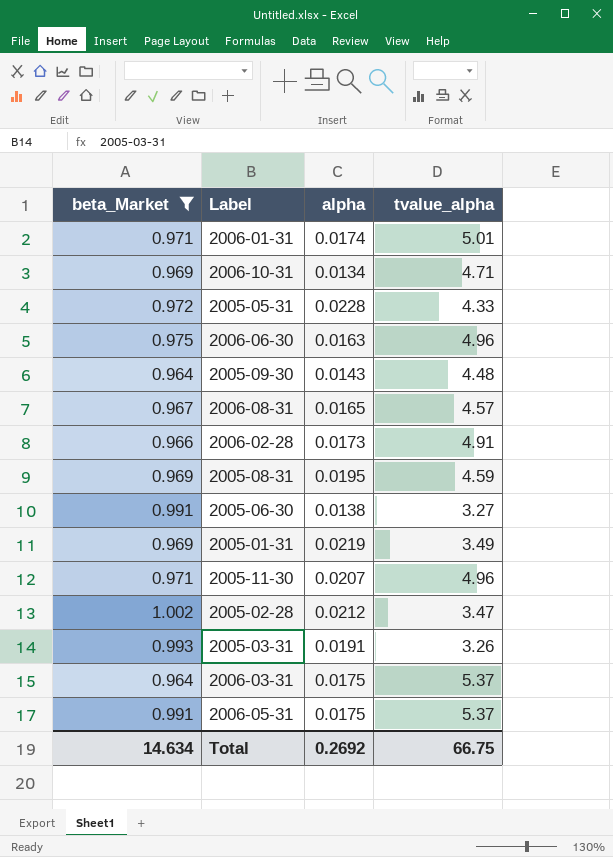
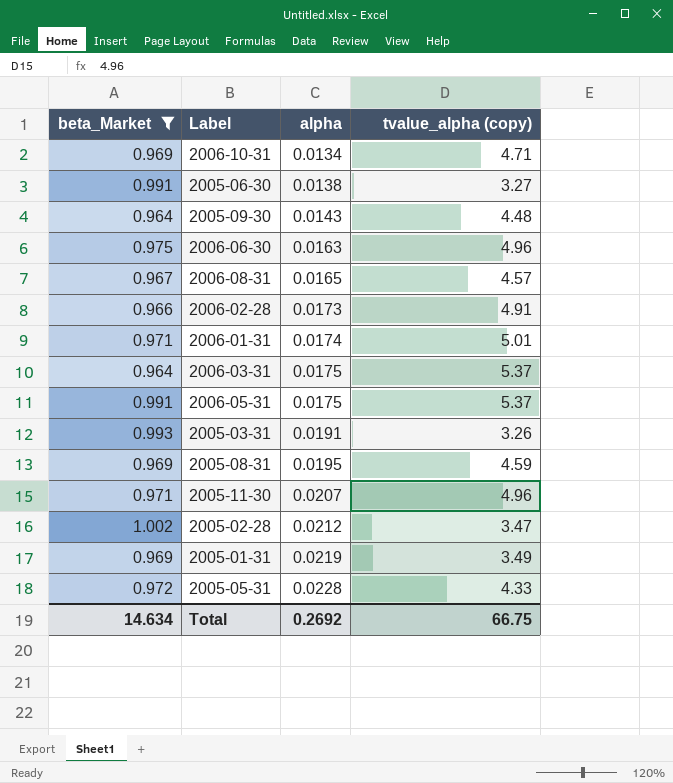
row order: none -> alpha ascending
column name: tvalue_alpha -> tvalue_alpha (copy)

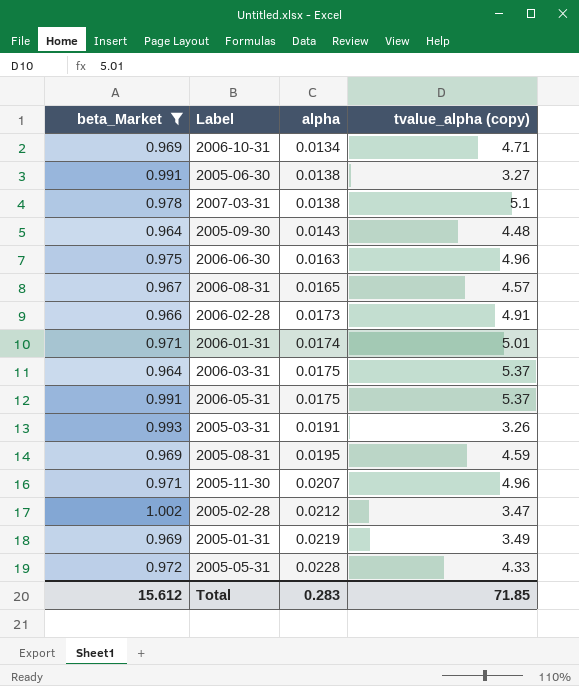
row 2007-03-31: none -> 0.978 | 0.0138 | 5.1
Total | beta_Market: 14.634 -> 15.612
Total | alpha: 0.2692 -> 0.283
Total | tvalue_alpha (copy): 66.75 -> 71.85

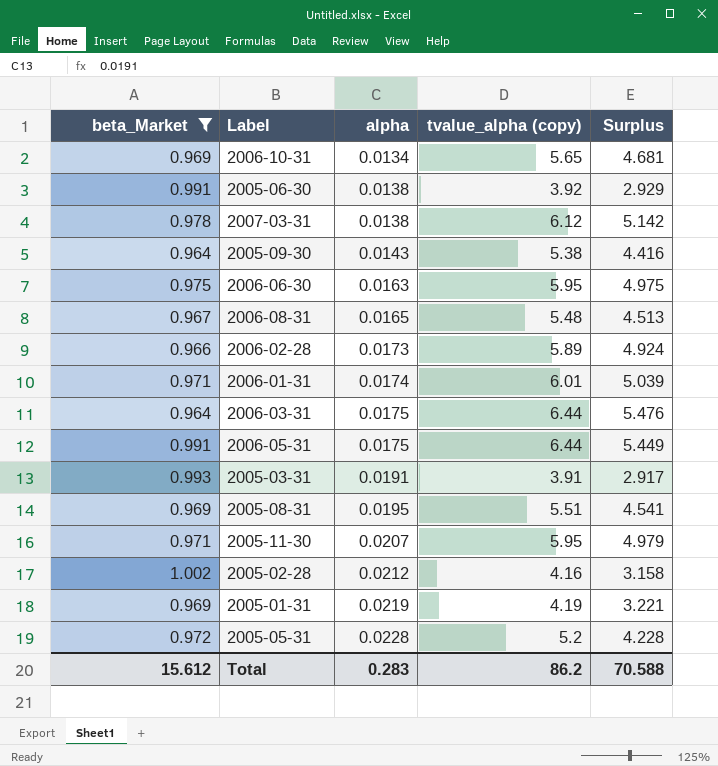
column Surplus | formula: none -> [tvalue_alpha (copy)] - [beta_Market]
2006-10-31 | tvalue_alpha (copy): 4.71 -> 5.65
2005-06-30 | tvalue_alpha (copy): 3.27 -> 3.92
2007-03-31 | tvalue_alpha (copy): 5.1 -> 6.12
2005-09-30 | tvalue_alpha (copy): 4.48 -> 5.38
2006-06-30 | tvalue_alpha (copy): 4.96 -> 5.95
2006-08-31 | tvalue_alpha (copy): 4.57 -> 5.48
2006-02-28 | tvalue_alpha (copy): 4.91 -> 5.89
2006-01-31 | tvalue_alpha (copy): 5.01 -> 6.01
2006-03-31 | tvalue_alpha (copy): 5.37 -> 6.44
2006-05-31 | tvalue_alpha (copy): 5.37 -> 6.44
2005-03-31 | tvalue_alpha (copy): 3.26 -> 3.91
2005-08-31 | tvalue_alpha (copy): 4.59 -> 5.51
2005-11-30 | tvalue_alpha (copy): 4.96 -> 5.95
2005-02-28 | tvalue_alpha (copy): 3.47 -> 4.16
2005-01-31 | tvalue_alpha (copy): 3.49 -> 4.19
2005-05-31 | tvalue_alpha (copy): 4.33 -> 5.2
Total | tvalue_alpha (copy): 71.85 -> 86.2

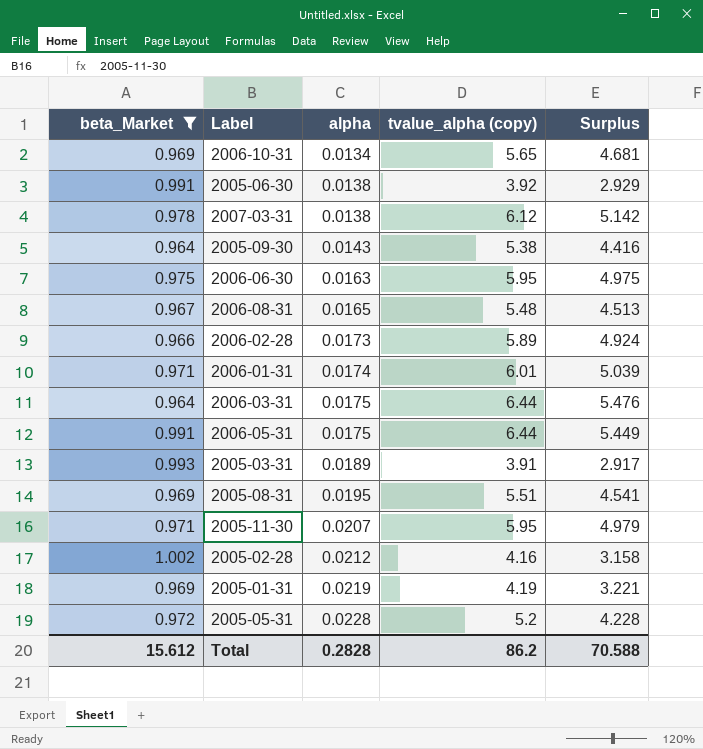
2005-03-31 | alpha: 0.0191 -> 0.0189
Total | alpha: 0.283 -> 0.2828

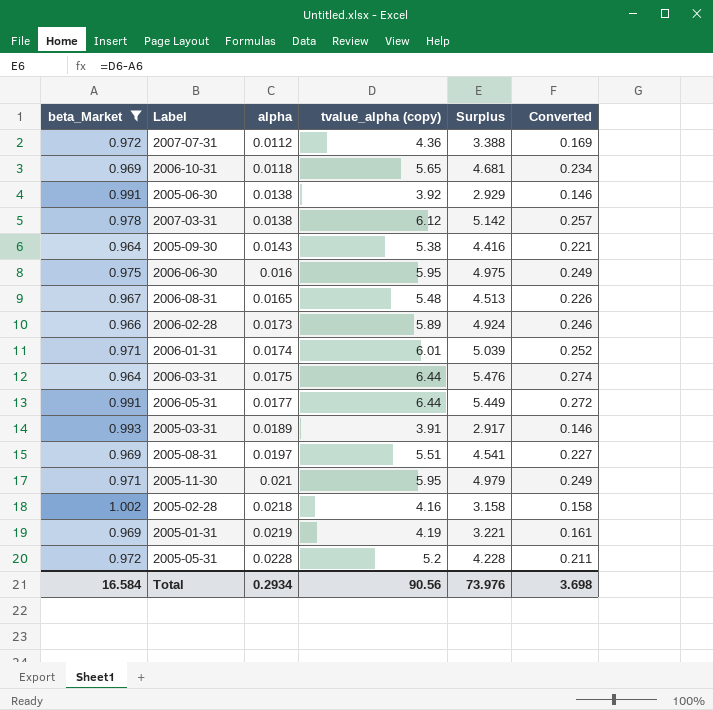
column Converted | formula: none -> [Surplus] * 0.05
row 2007-07-31: none -> 0.972 | 0.0112 | 4.36 | 3.388 | 0.169
2006-10-31 | alpha: 0.0134 -> 0.0118
2006-06-30 | alpha: 0.0163 -> 0.016
2006-05-31 | alpha: 0.0175 -> 0.0177
2005-08-31 | alpha: 0.0195 -> 0.0197
2005-11-30 | alpha: 0.0207 -> 0.021
2005-02-28 | alpha: 0.0212 -> 0.0218
Total | beta_Market: 15.612 -> 16.584
Total | alpha: 0.2828 -> 0.2934
Total | tvalue_alpha (copy): 86.2 -> 90.56
Total | Surplus: 70.588 -> 73.976

